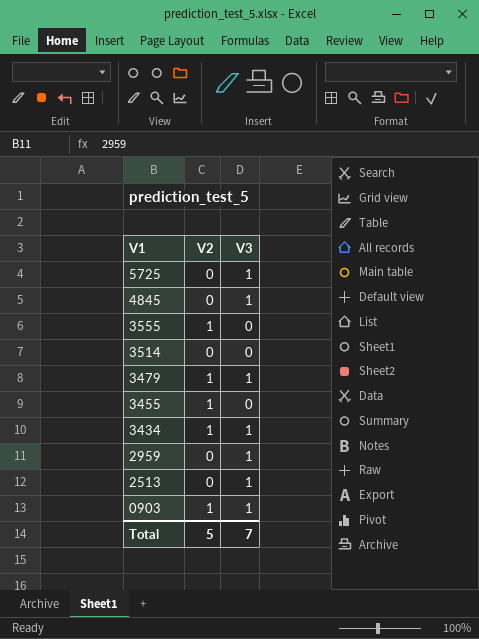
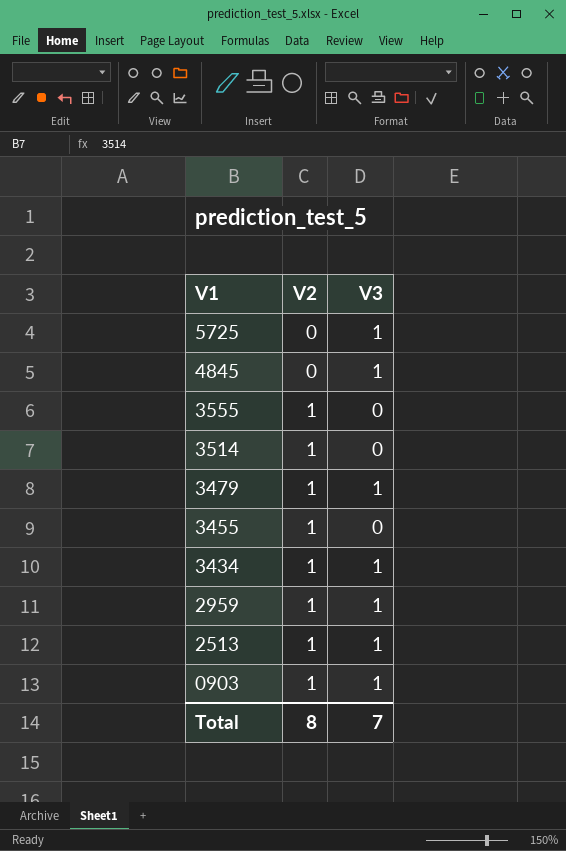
3514 | V2: 0 -> 1
2959 | V2: 0 -> 1
2513 | V2: 0 -> 1
Total | V2: 5 -> 8

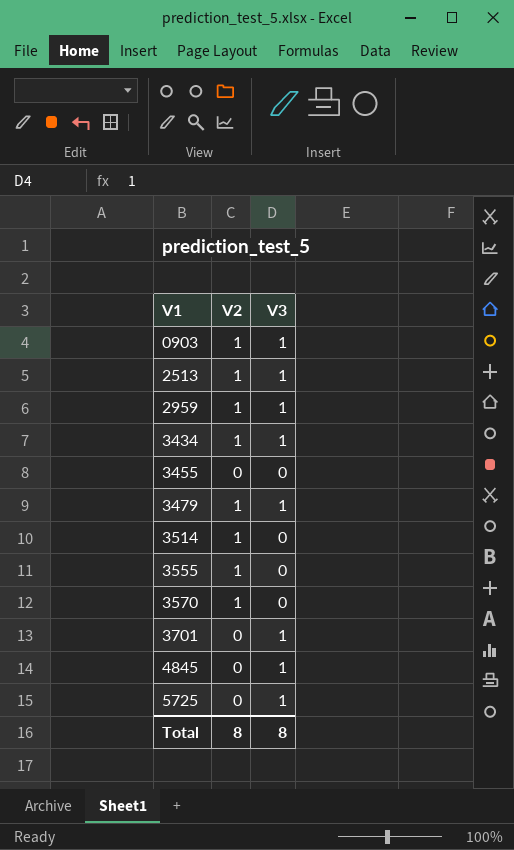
row order: V1 descending -> V1 ascending
3455 | V2: 1 -> 0
row 3570: none -> 1 | 0
row 3701: none -> 0 | 1
Total | V3: 7 -> 8

